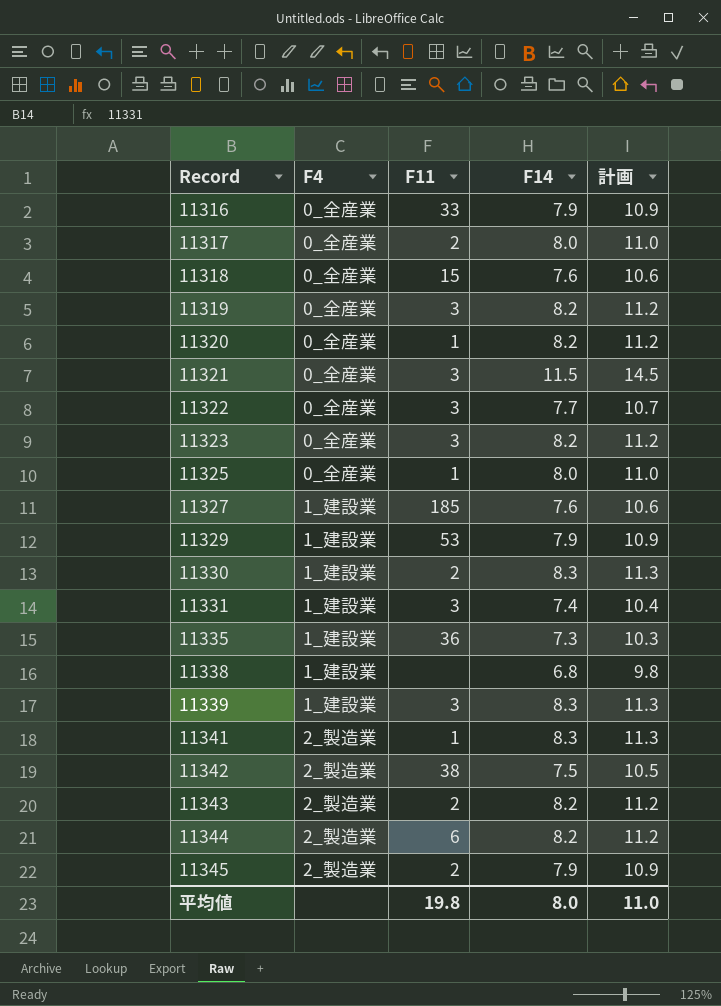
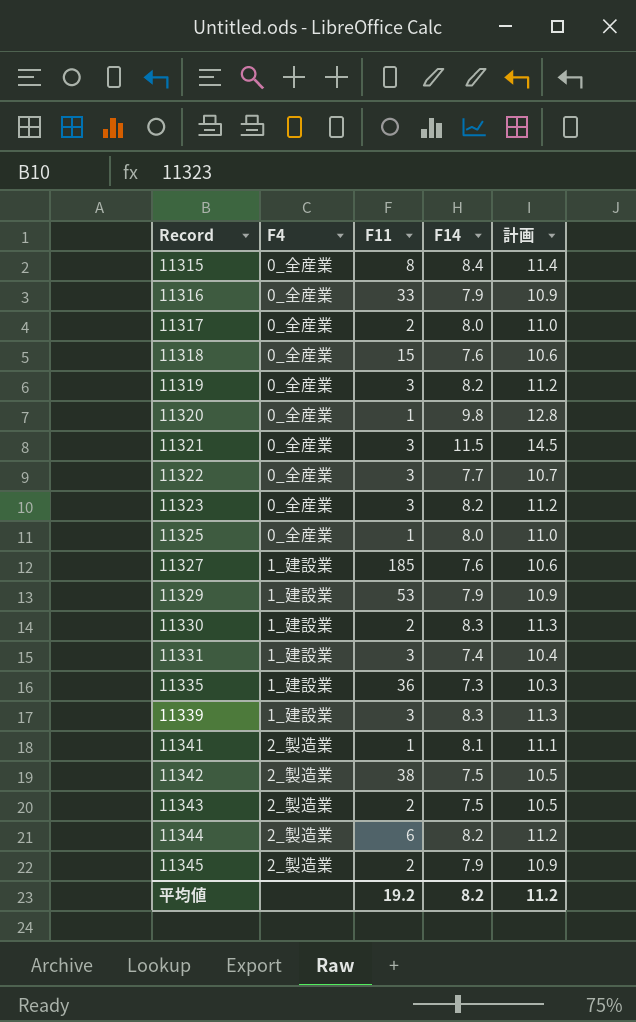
row 11338: 1_建設業 | none | 6.8 | 9.8 -> none
row 11315: none -> 0_全産業 | 8 | 8.4 | 11.4
11320 | F14: 8.2 -> 9.8
11320 | 計画: 11.2 -> 12.8
11341 | F14: 8.3 -> 8.1
11341 | 計画: 11.3 -> 11.1
11343 | F14: 8.2 -> 7.5
11343 | 計画: 11.2 -> 10.5
平均値 | F11: 19.8 -> 19.2
平均値 | F14: 8.0 -> 8.2
平均値 | 計画: 11.0 -> 11.2

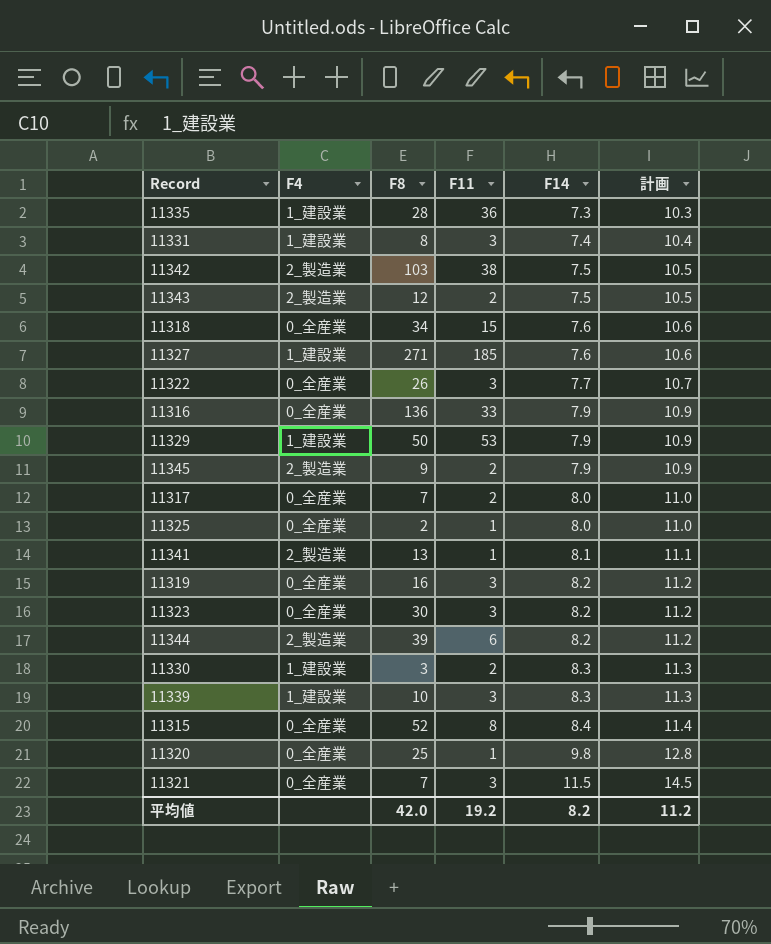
row order: Record ascending -> F14 ascending
column F8 | position: none -> 3

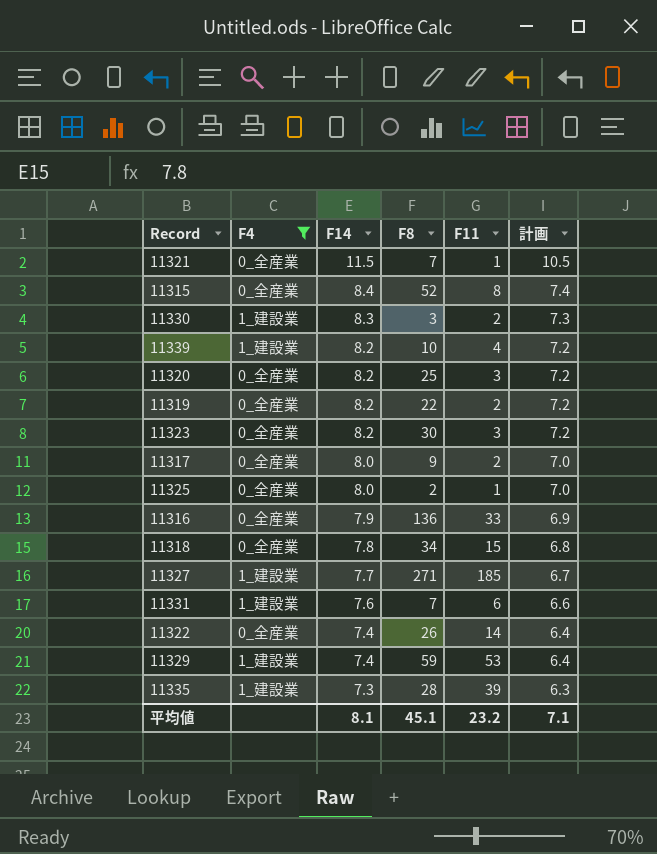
filter: none -> F4 != 2_製造業
row order: F14 ascending -> F14 descending
column F14 | position: 5 -> 3
column 計画 | formula: [F14] + 3 -> [F14] - 1
11321 | F11: 3 -> 1
11339 | F14: 8.3 -> 8.2
11339 | F11: 3 -> 4
11320 | F14: 9.8 -> 8.2
11320 | F11: 1 -> 3
11319 | F8: 16 -> 22
11319 | F11: 3 -> 2
11317 | F8: 7 -> 9
11318 | F14: 7.6 -> 7.8
11327 | F14: 7.6 -> 7.7
11331 | F14: 7.4 -> 7.6
11331 | F8: 8 -> 7
11331 | F11: 3 -> 6
11322 | F14: 7.7 -> 7.4
11322 | F11: 3 -> 14
11329 | F14: 7.9 -> 7.4
11329 | F8: 50 -> 59
11335 | F11: 36 -> 39
平均値 | F14: 8.2 -> 8.1
平均値 | F8: 42.0 -> 45.1
平均値 | F11: 19.2 -> 23.2
平均値 | 計画: 11.2 -> 7.1

